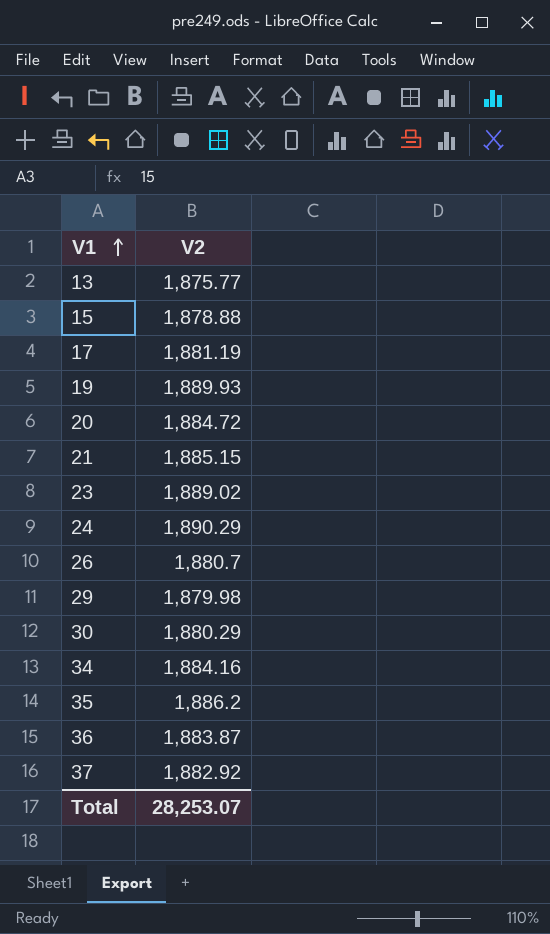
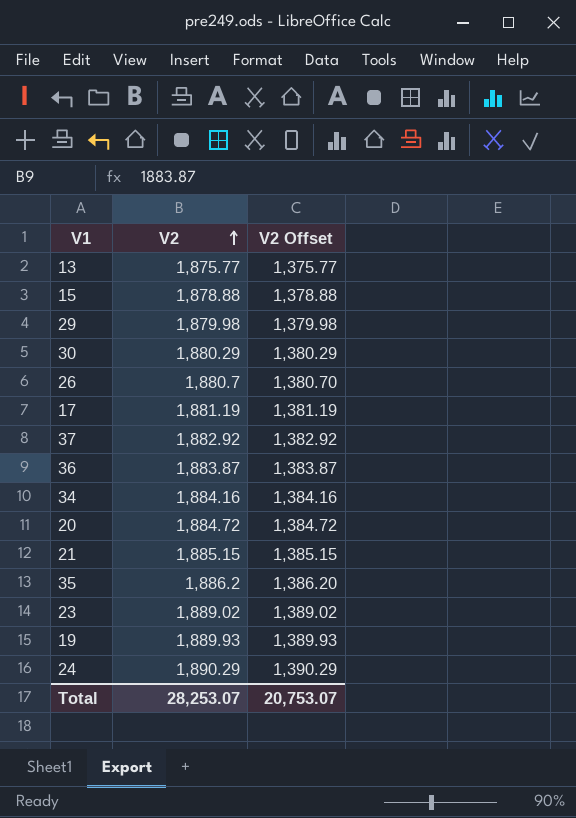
row order: V1 ascending -> V2 ascending
column V2 Offset | formula: none -> [V2] - 500

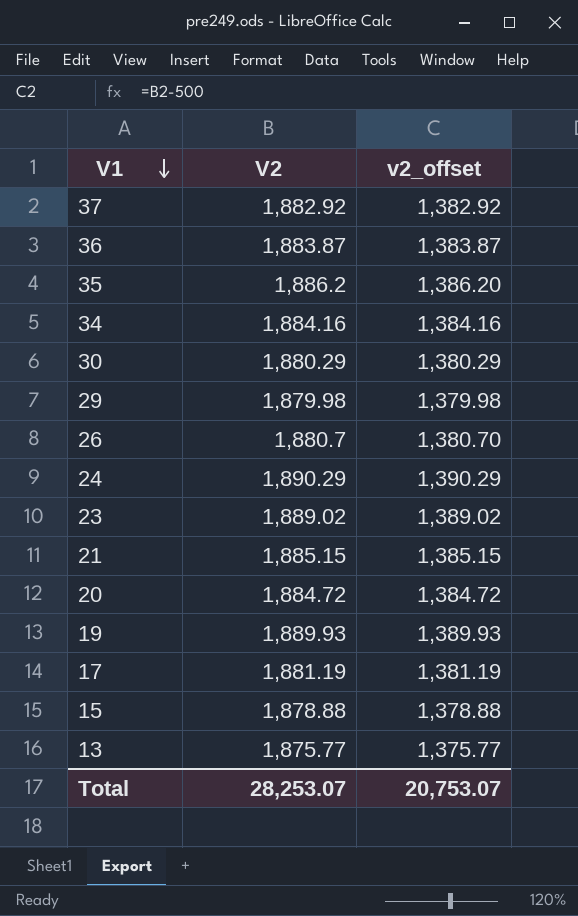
row order: V2 ascending -> V1 descending
column name: V2 Offset -> v2_offset

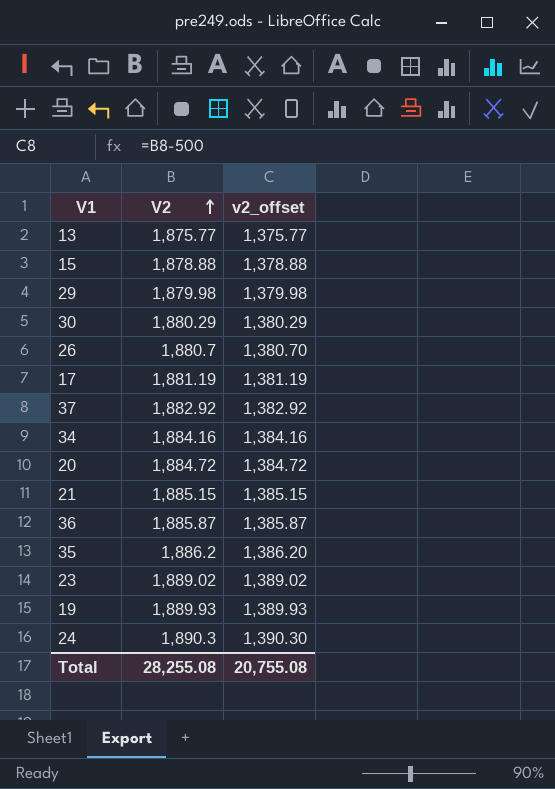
row order: V1 descending -> V2 ascending
36 | V2: 1,883.87 -> 1,885.87
36 | v2_offset: 1,383.87 -> 1,385.87
24 | V2: 1,890.29 -> 1,890.3
24 | v2_offset: 1,390.29 -> 1,390.30
Total | V2: 28,253.07 -> 28,255.08
Total | v2_offset: 20,753.07 -> 20,755.08

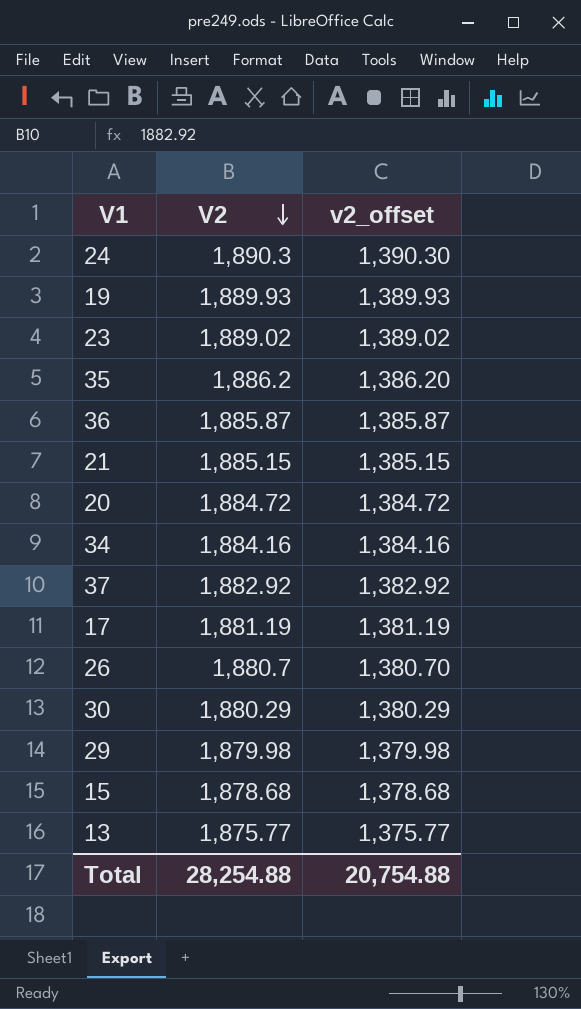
row order: V2 ascending -> V2 descending
15 | V2: 1,878.88 -> 1,878.68
15 | v2_offset: 1,378.88 -> 1,378.68
Total | V2: 28,255.08 -> 28,254.88
Total | v2_offset: 20,755.08 -> 20,754.88

